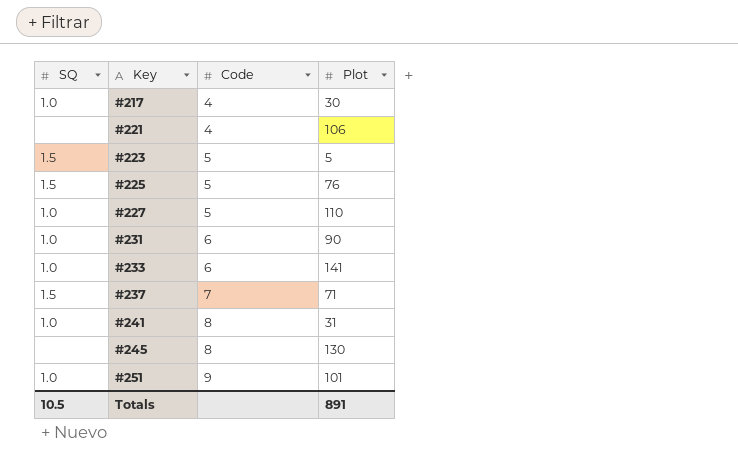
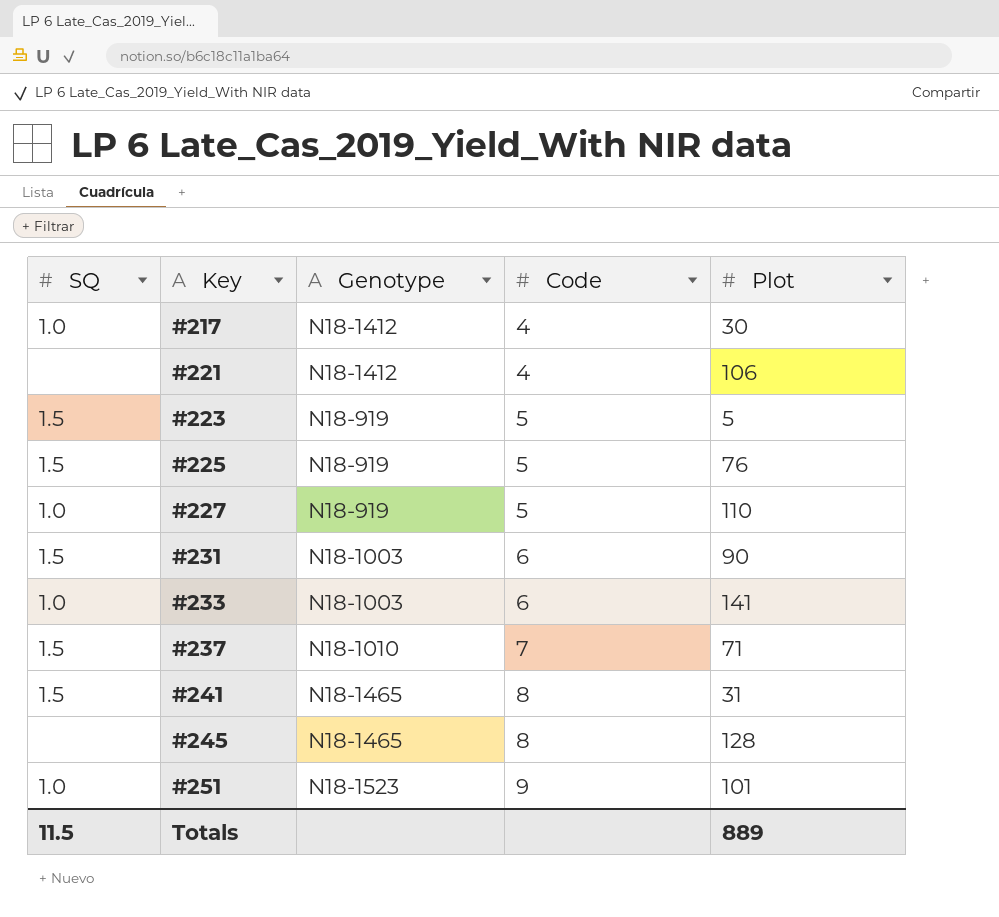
column Genotype | position: none -> 3
#231 | SQ: 1.0 -> 1.5
#241 | SQ: 1.0 -> 1.5
#245 | Plot: 130 -> 128
Totals | SQ: 10.5 -> 11.5
Totals | Plot: 891 -> 889

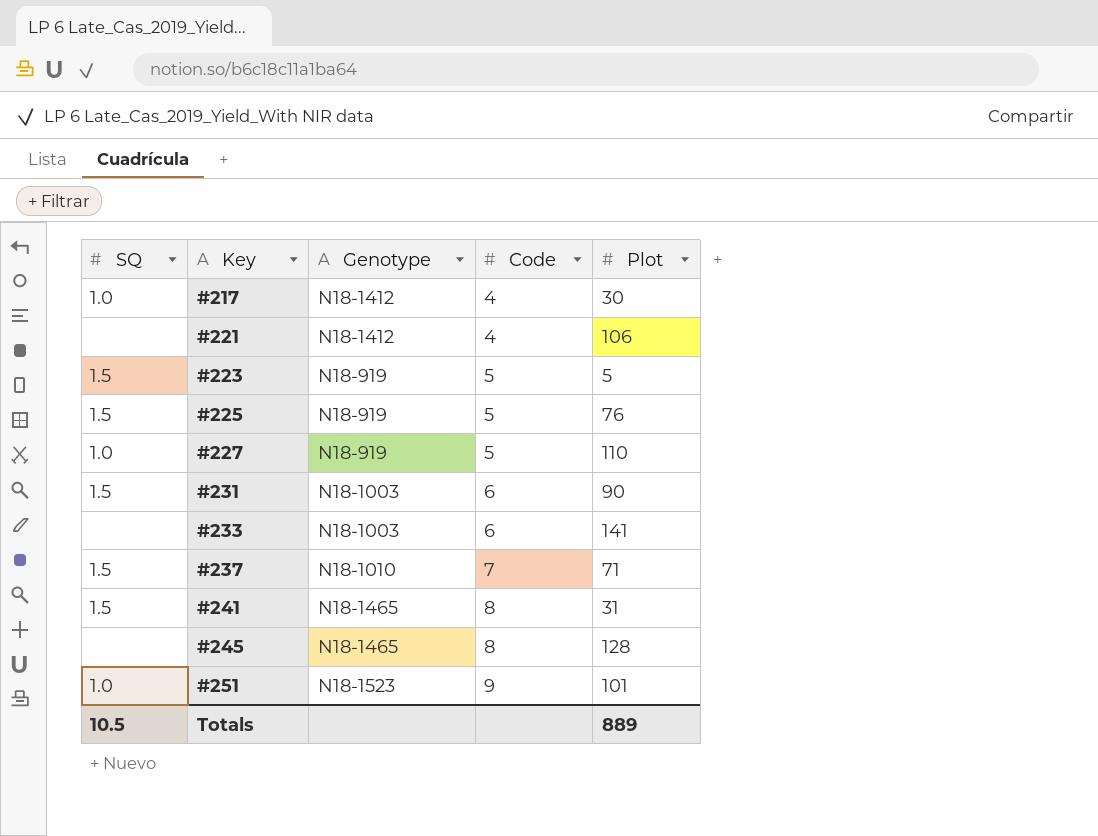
#233 | SQ: 1.0 -> none
Totals | SQ: 11.5 -> 10.5

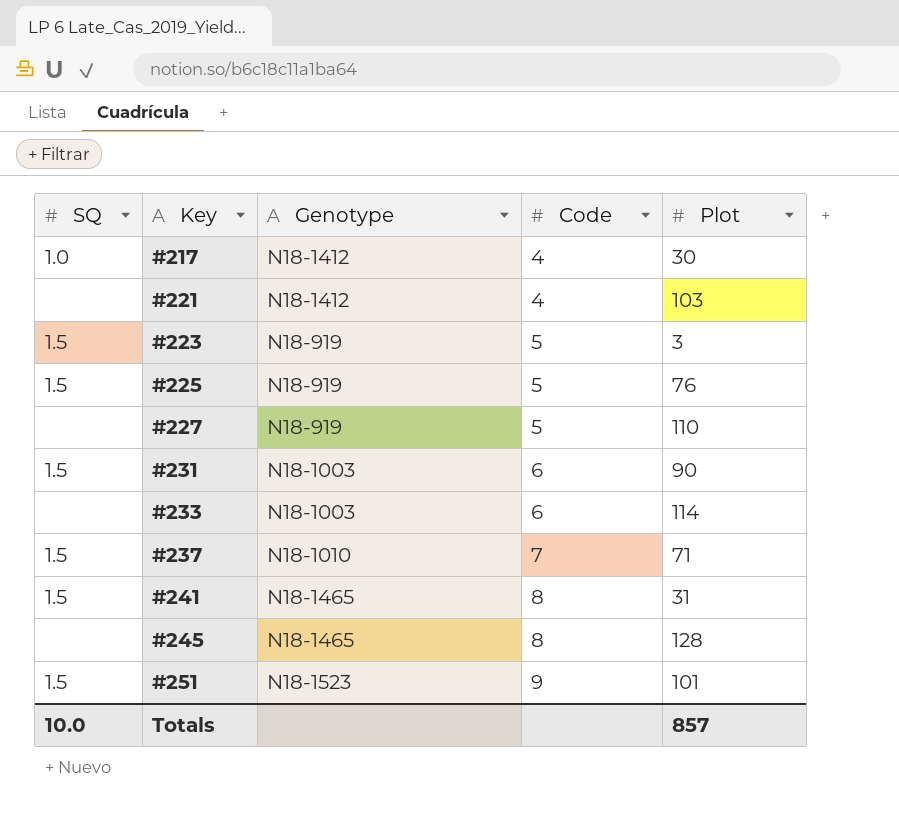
#221 | Plot: 106 -> 103
#223 | Plot: 5 -> 3
#227 | SQ: 1.0 -> none
#233 | Plot: 141 -> 114
#251 | SQ: 1.0 -> 1.5
Totals | SQ: 10.5 -> 10.0
Totals | Plot: 889 -> 857

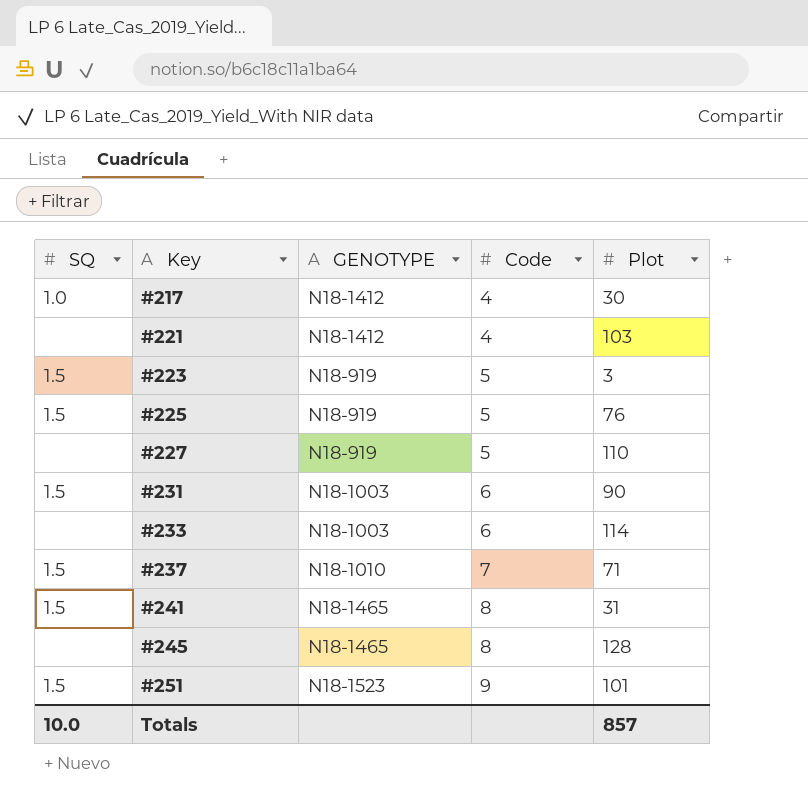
column name: Genotype -> GENOTYPE

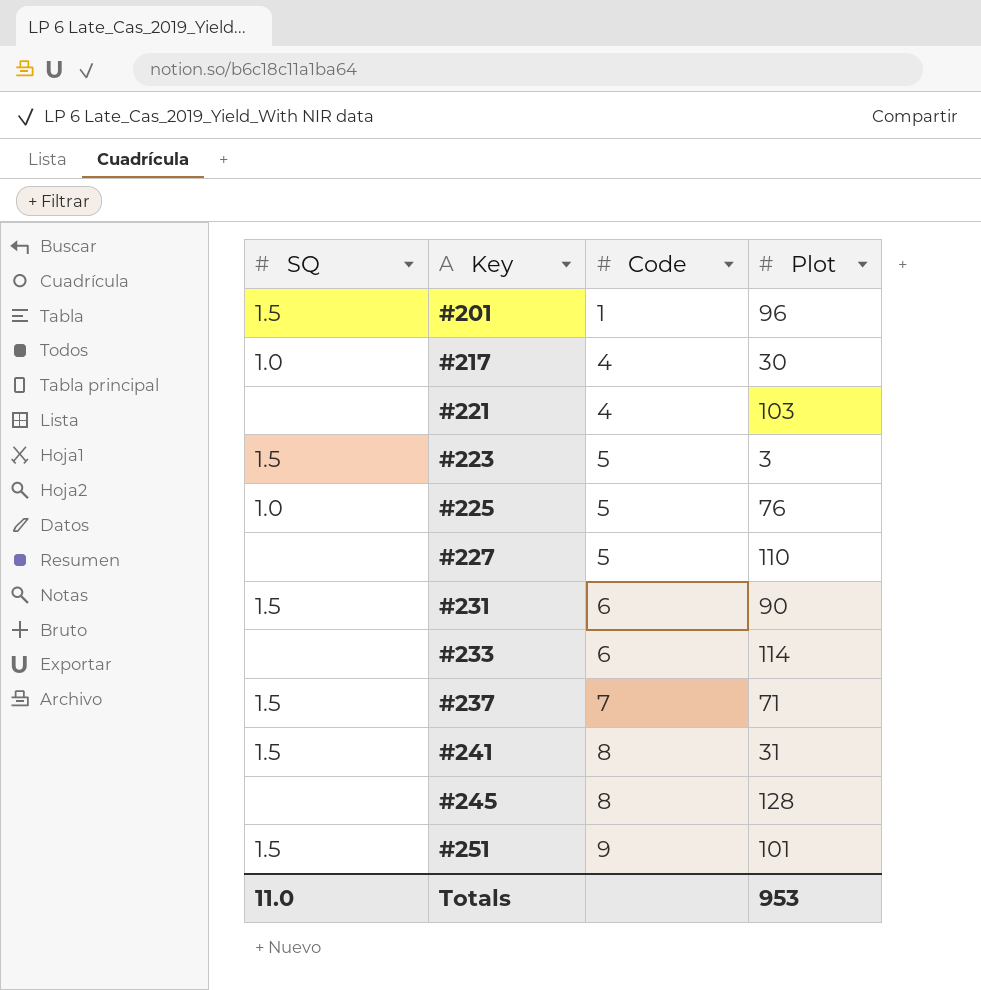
column GENOTYPE | position: 3 -> none
row #201: none -> 1.5 | 1 | 96
#225 | SQ: 1.5 -> 1.0
Totals | SQ: 10.0 -> 11.0
Totals | Plot: 857 -> 953

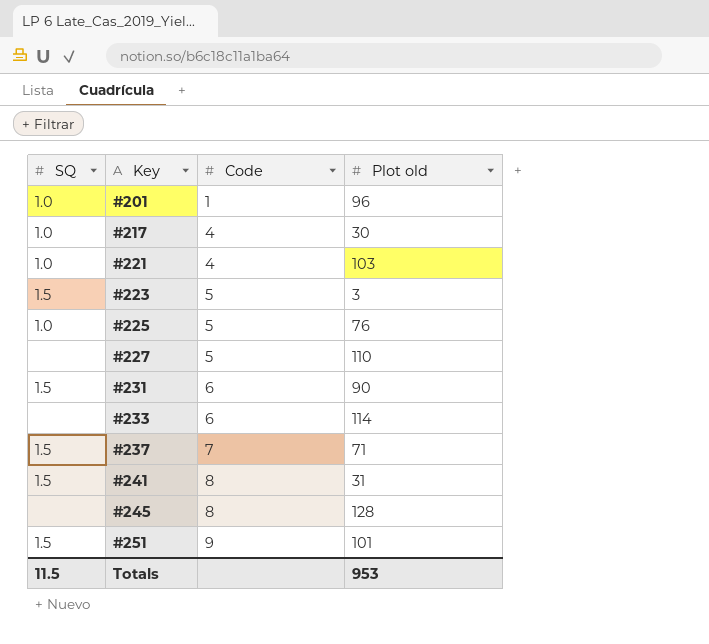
column name: Plot -> Plot old
#201 | SQ: 1.5 -> 1.0
#221 | SQ: none -> 1.0
Totals | SQ: 11.0 -> 11.5

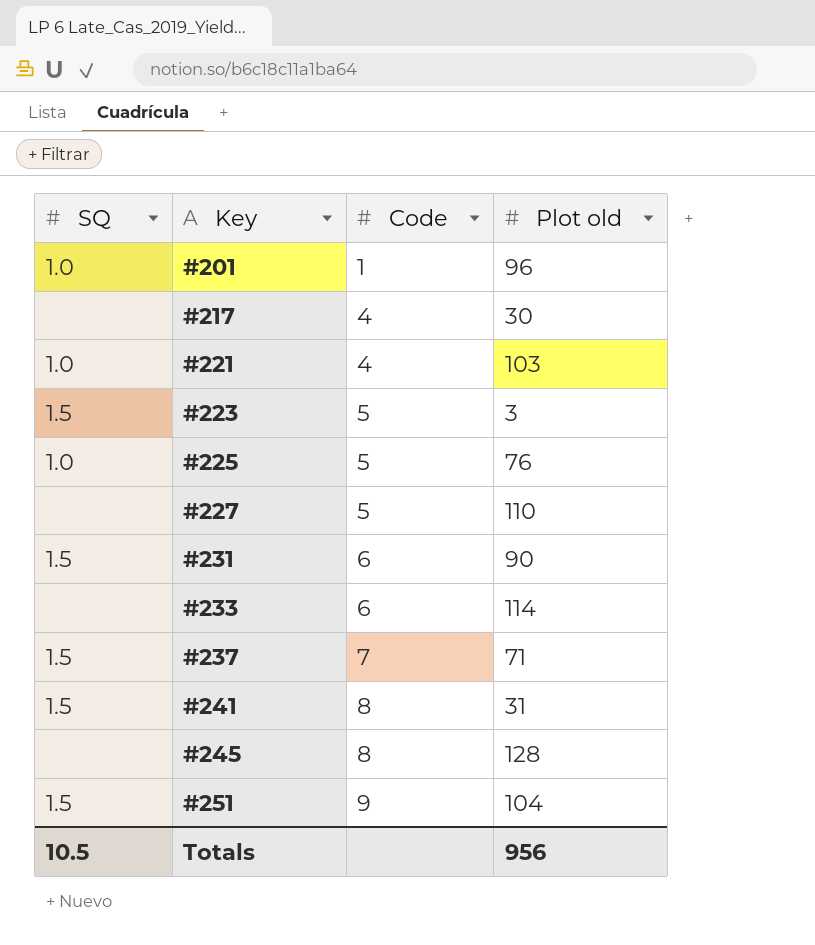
#217 | SQ: 1.0 -> none
#251 | Plot old: 101 -> 104
Totals | SQ: 11.5 -> 10.5
Totals | Plot old: 953 -> 956

